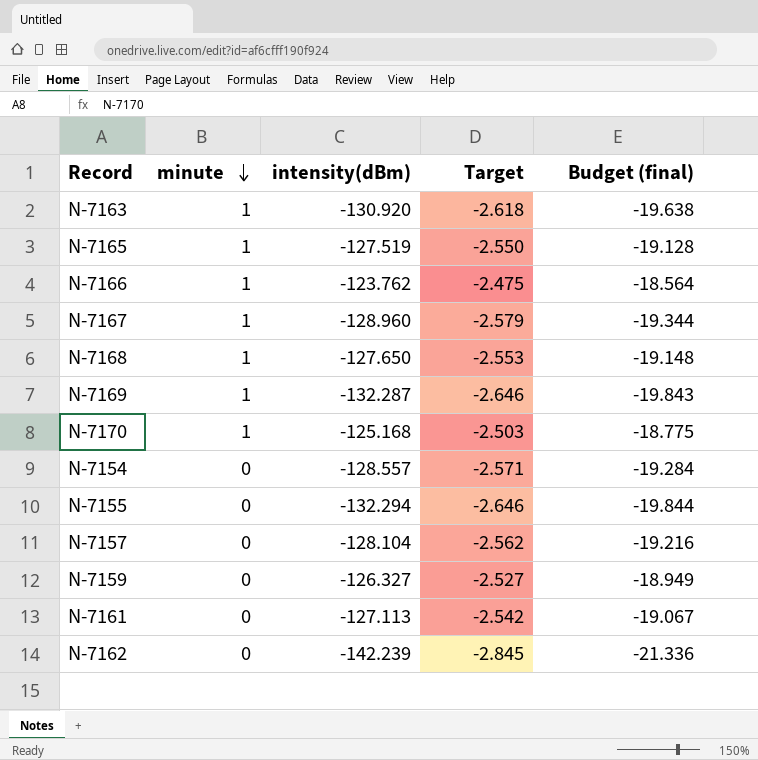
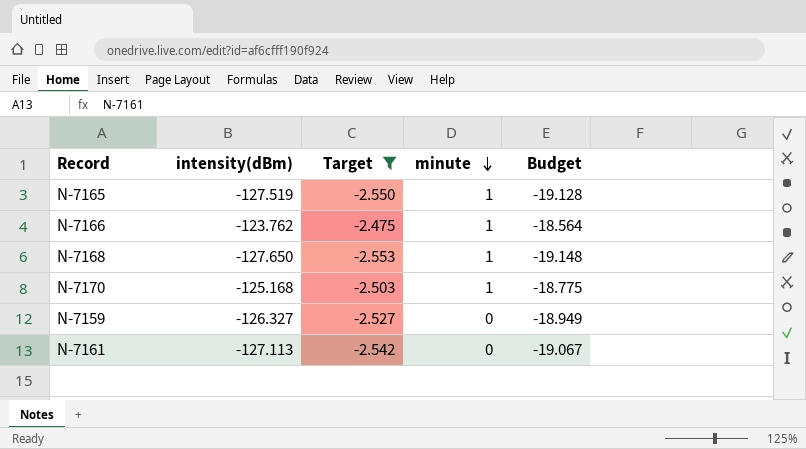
filter: none -> Target >= -2.553
column minute | position: 2 -> 4
column name: Budget (final) -> Budget

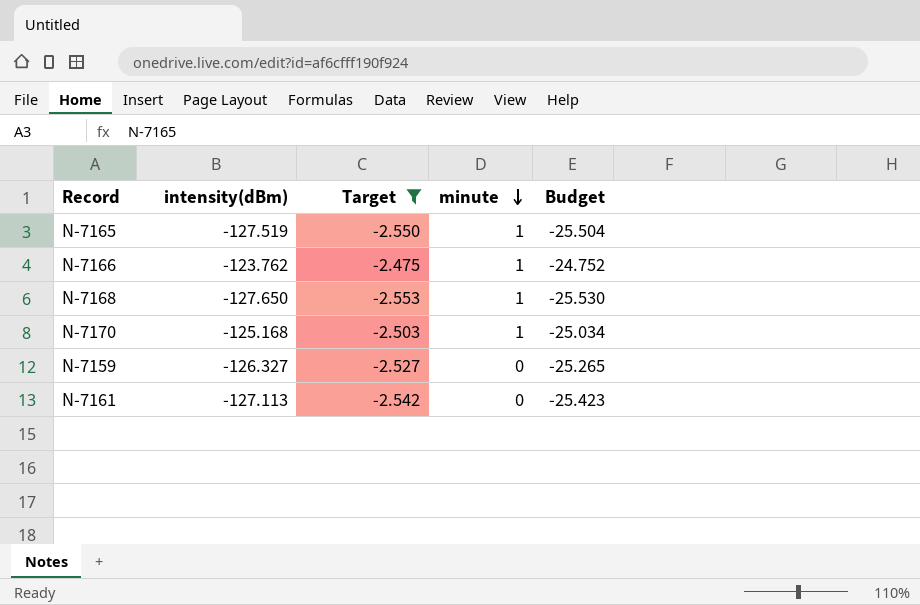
column Budget | formula: [intensity(dBm)] * 0.15 -> [intensity(dBm)] * 0.2

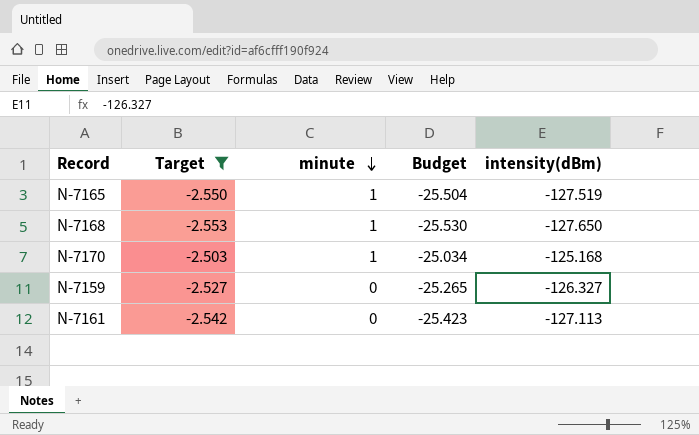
column intensity(dBm) | position: 2 -> 5
row N-7166: -123.762 | -2.475 | 1 | -24.752 -> none

